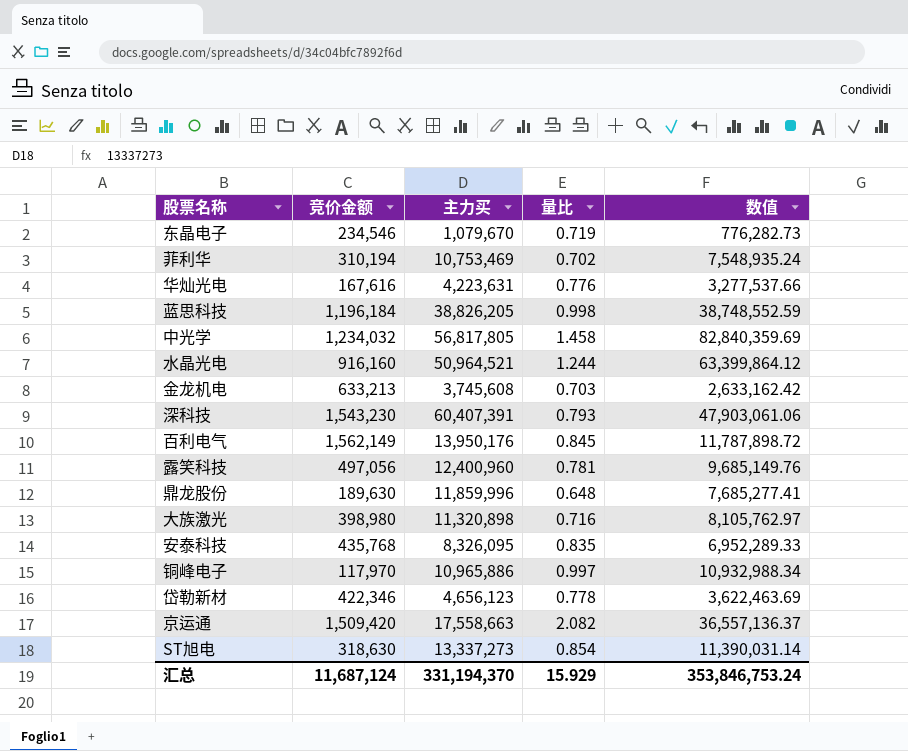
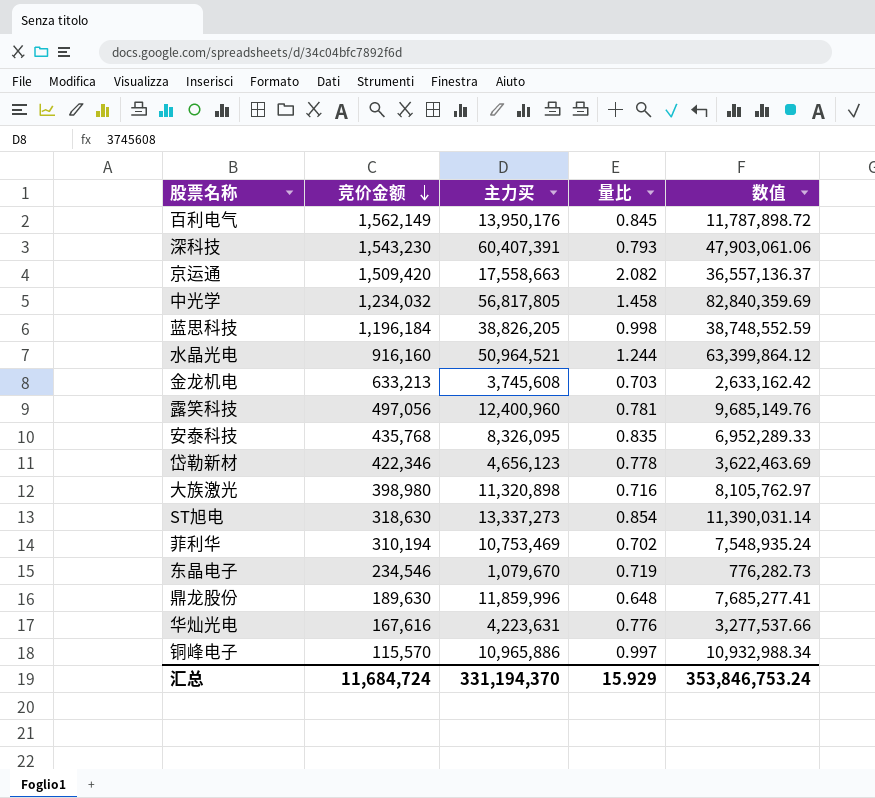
row order: none -> 竞价金额 descending
铜峰电子 | 竞价金额: 117,970 -> 115,570
汇总 | 竞价金额: 11,687,124 -> 11,684,724

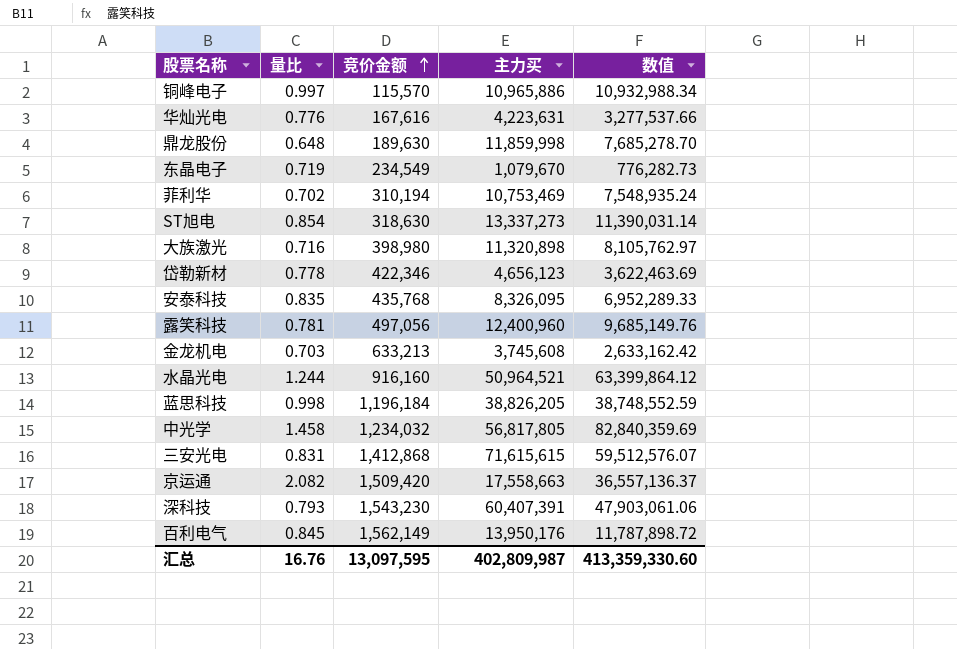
row order: 竞价金额 descending -> 竞价金额 ascending
column 量比 | position: 4 -> 2
鼎龙股份 | 主力买: 11,859,996 -> 11,859,998
鼎龙股份 | 数值: 7,685,277.41 -> 7,685,278.70
东晶电子 | 竞价金额: 234,546 -> 234,549
row 三安光电: none -> 0.831 | 1,412,868 | 71,615,615 | 59,512,576.07
汇总 | 量比: 15.929 -> 16.76
汇总 | 竞价金额: 11,684,724 -> 13,097,595
汇总 | 主力买: 331,194,370 -> 402,809,987
汇总 | 数值: 353,846,753.24 -> 413,359,330.60

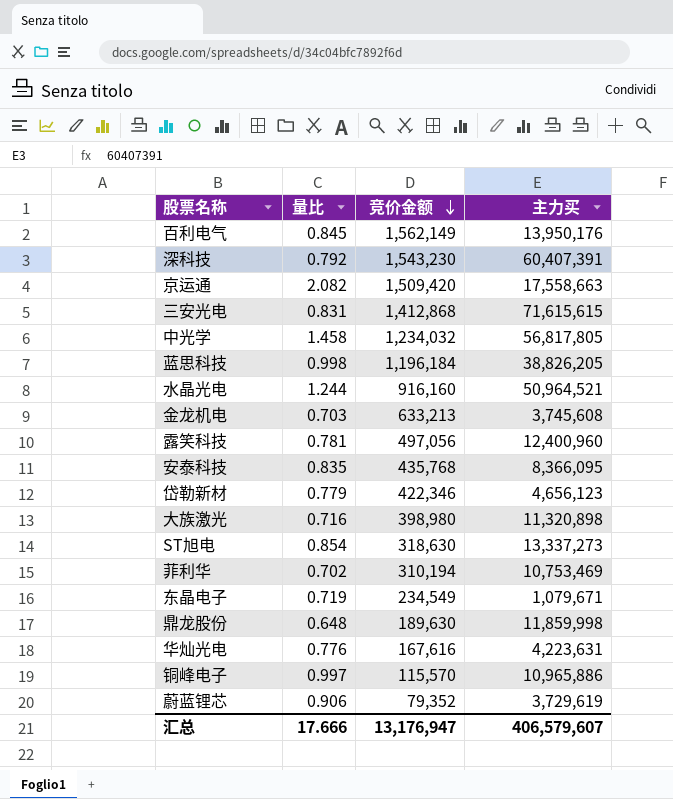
row order: 竞价金额 ascending -> 竞价金额 descending
column 数值 | formula: [量比] * [主力买] -> none
深科技 | 量比: 0.793 -> 0.792
安泰科技 | 主力买: 8,326,095 -> 8,366,095
岱勒新材 | 量比: 0.778 -> 0.779
东晶电子 | 主力买: 1,079,670 -> 1,079,671
row 蔚蓝锂芯: none -> 0.906 | 79,352 | 3,729,619
汇总 | 量比: 16.76 -> 17.666
汇总 | 竞价金额: 13,097,595 -> 13,176,947
汇总 | 主力买: 402,809,987 -> 406,579,607

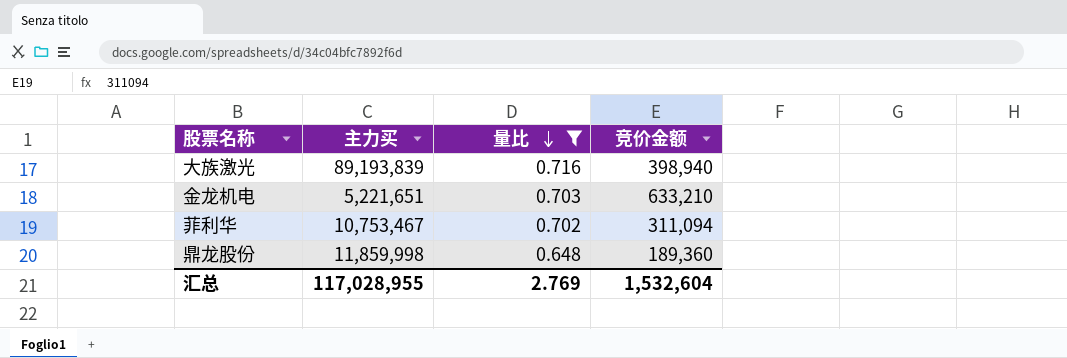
filter: none -> 量比 <= 0.716
row order: 竞价金额 descending -> 量比 descending
column 主力买 | position: 4 -> 2
大族激光 | 主力买: 11,320,898 -> 89,193,839
大族激光 | 竞价金额: 398,980 -> 398,940
金龙机电 | 主力买: 3,745,608 -> 5,221,651
金龙机电 | 竞价金额: 633,213 -> 633,210
菲利华 | 主力买: 10,753,469 -> 10,753,467
菲利华 | 竞价金额: 310,194 -> 311,094
鼎龙股份 | 竞价金额: 189,630 -> 189,360
汇总 | 主力买: 406,579,607 -> 117,028,955
汇总 | 量比: 17.666 -> 2.769
汇总 | 竞价金额: 13,176,947 -> 1,532,604

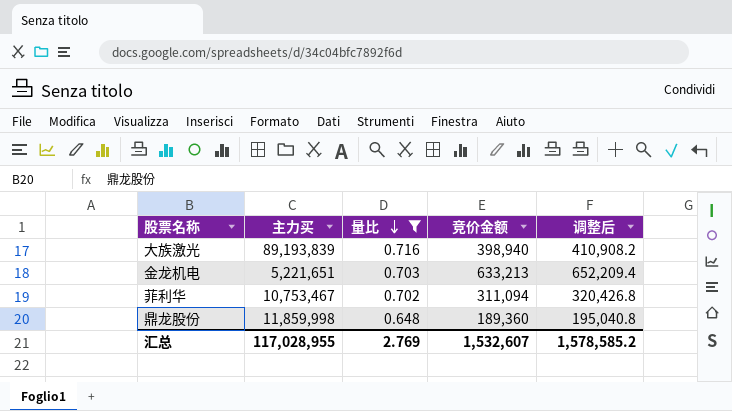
column 调整后 | formula: none -> [竞价金额] * 1.03
金龙机电 | 竞价金额: 633,210 -> 633,213
汇总 | 竞价金额: 1,532,604 -> 1,532,607

